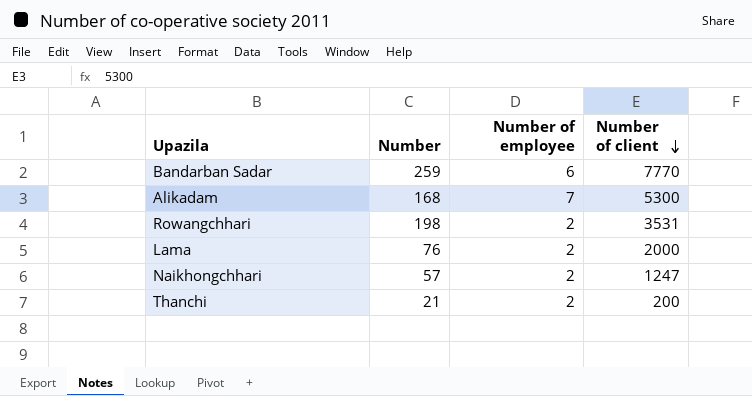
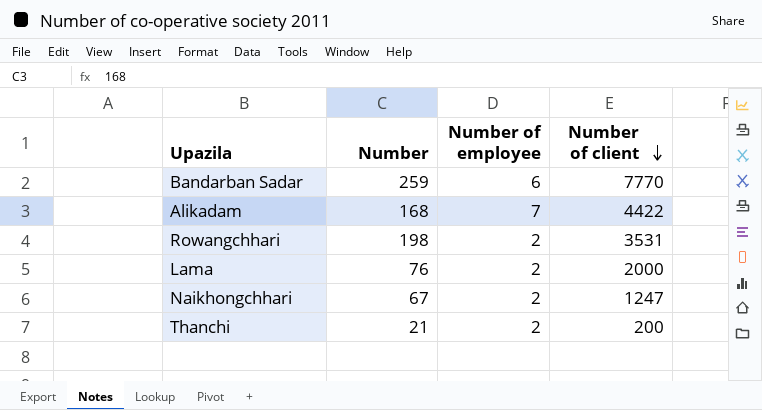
Alikadam | Number of client: 5300 -> 4422
Naikhongchhari | Number: 57 -> 67

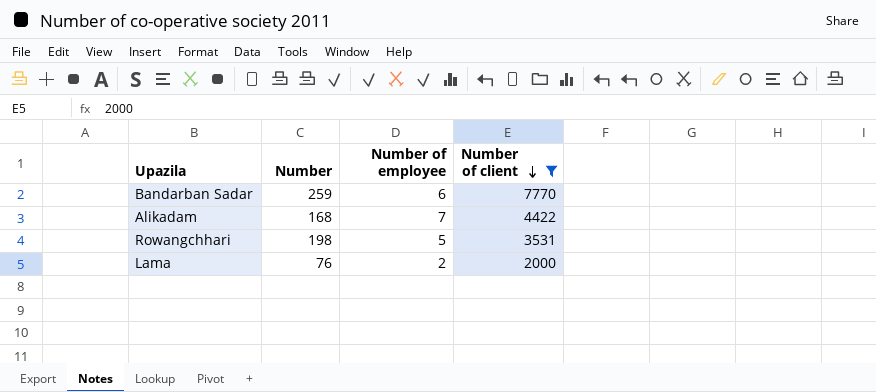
filter: none -> Number of client >= 2000
Rowangchhari | Number of employee: 2 -> 5

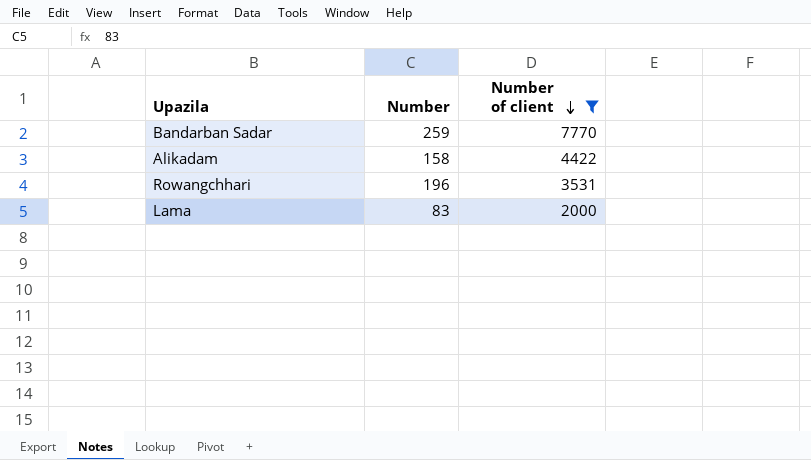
column Number of employee | position: 3 -> none
Alikadam | Number: 168 -> 158
Rowangchhari | Number: 198 -> 196
Lama | Number: 76 -> 83

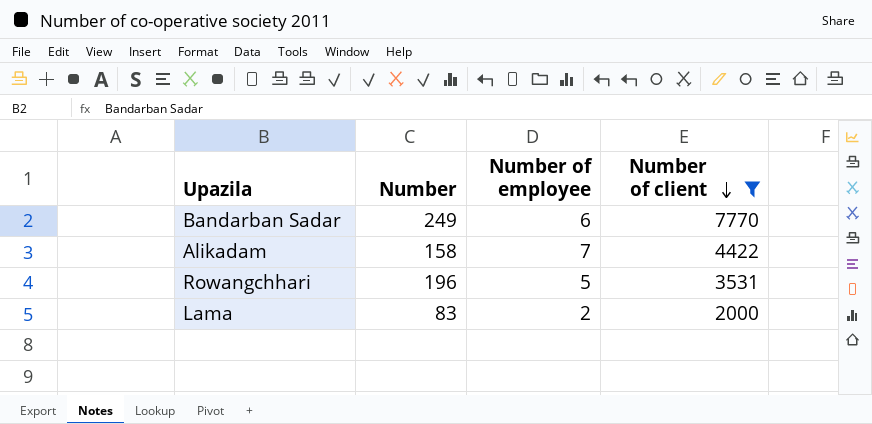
column Number of employee | position: none -> 3
Bandarban Sadar | Number: 259 -> 249

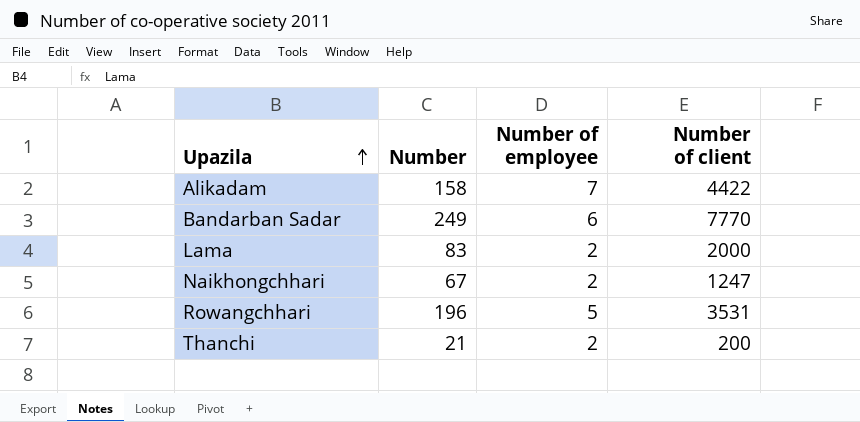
filter: Number of client >= 2000 -> none
row order: Number of client descending -> Upazila ascending

